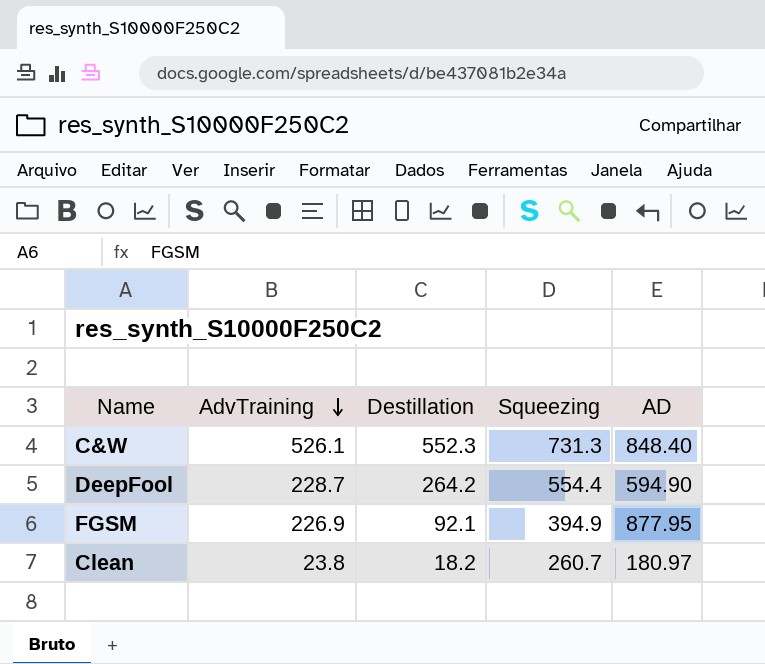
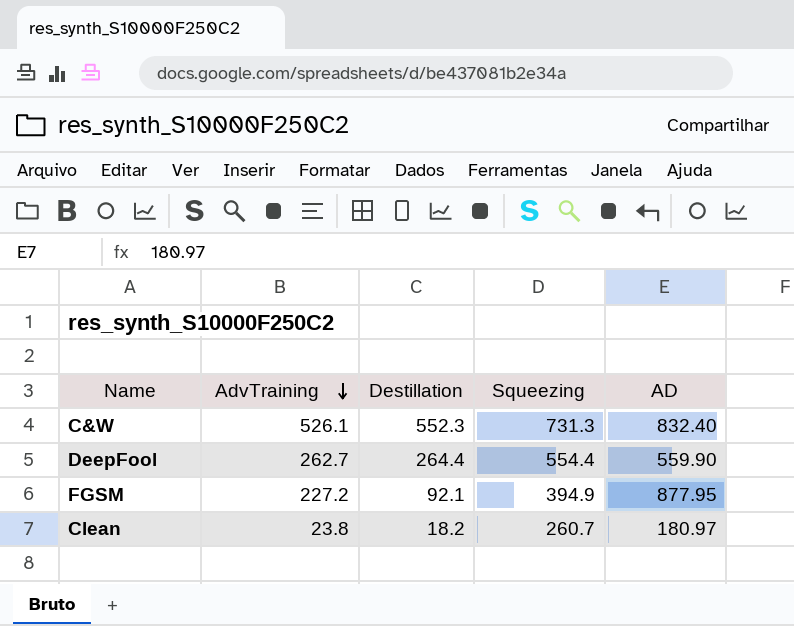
C&W | AD: 848.40 -> 832.40
DeepFool | AdvTraining: 228.7 -> 262.7
DeepFool | Destillation: 264.2 -> 264.4
DeepFool | AD: 594.90 -> 559.90
FGSM | AdvTraining: 226.9 -> 227.2

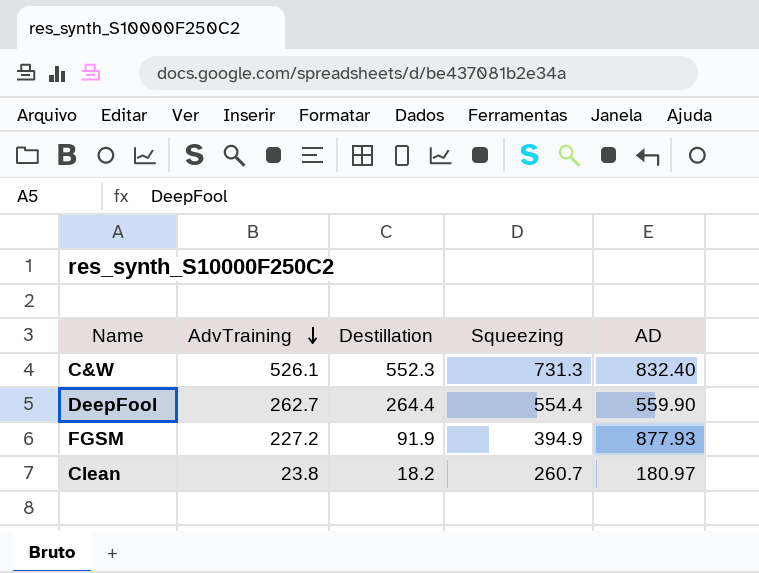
FGSM | Destillation: 92.1 -> 91.9
FGSM | AD: 877.95 -> 877.93

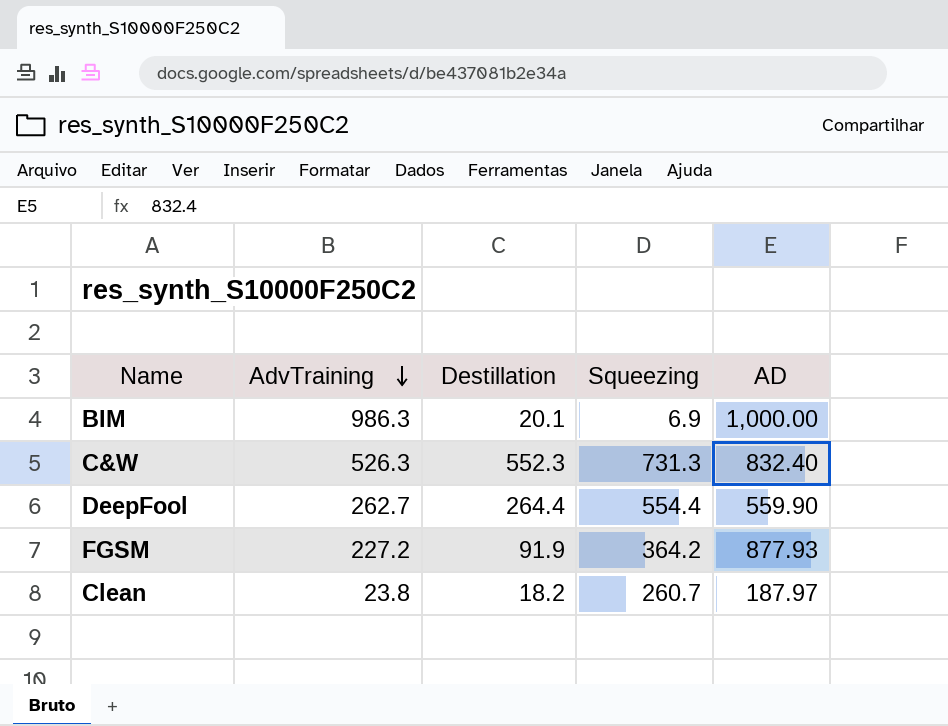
row BIM: none -> 986.3 | 20.1 | 6.9 | 1,000.00
C&W | AdvTraining: 526.1 -> 526.3
FGSM | Squeezing: 394.9 -> 364.2
Clean | AD: 180.97 -> 187.97

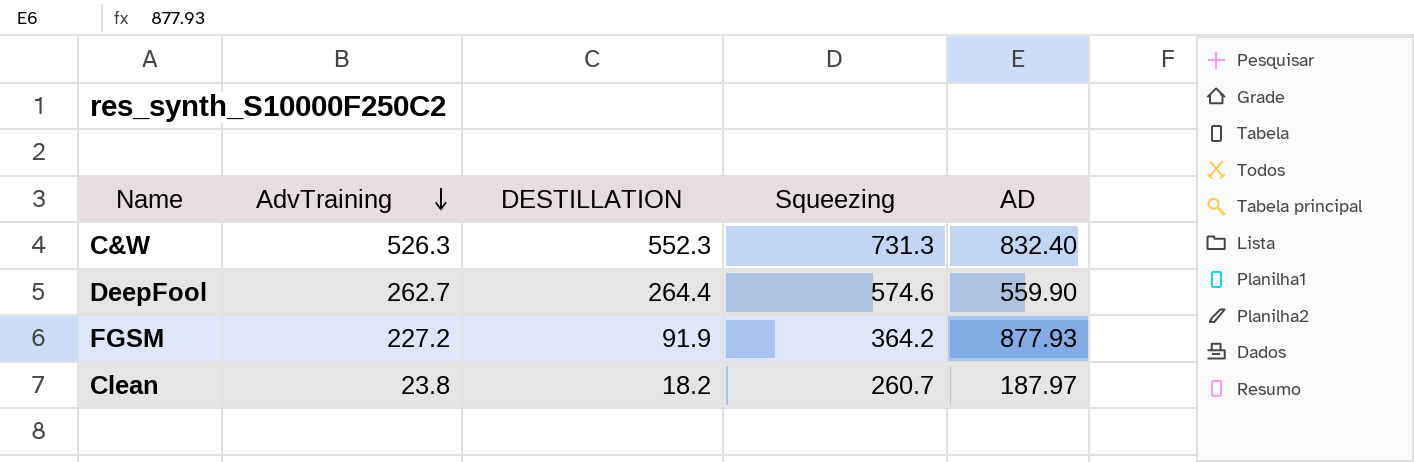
column name: Destillation -> DESTILLATION
row BIM: 986.3 | 20.1 | 6.9 | 1,000.00 -> none
DeepFool | Squeezing: 554.4 -> 574.6

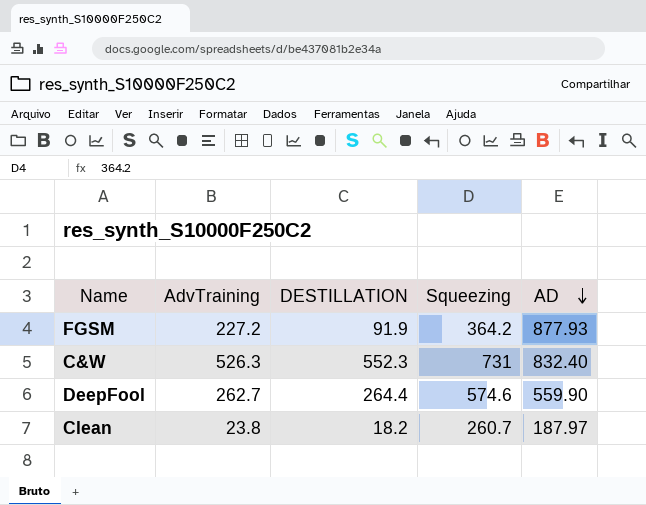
row order: AdvTraining descending -> AD descending
C&W | Squeezing: 731.3 -> 731

